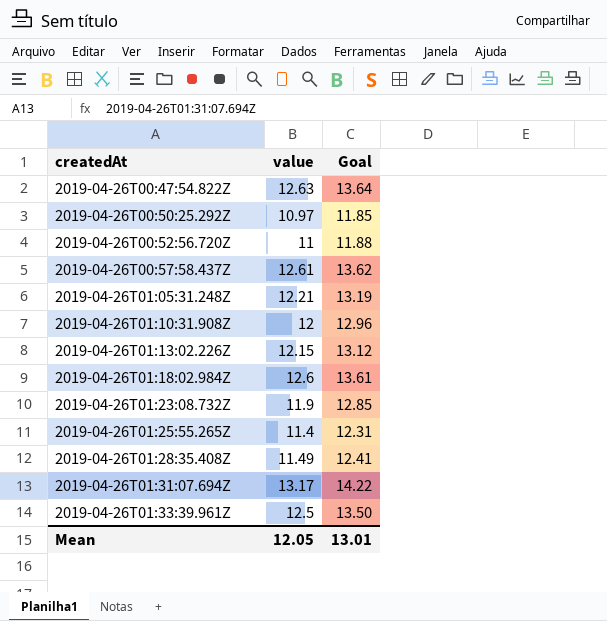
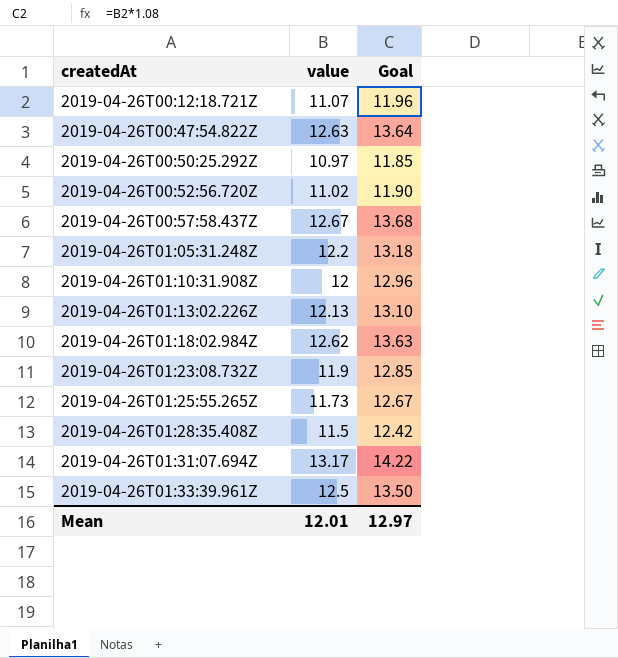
row 2019-04-26T00:12:18.721Z: none -> 11.07 | 11.96
2019-04-26T00:52:56.720Z | value: 11 -> 11.02
2019-04-26T00:52:56.720Z | Goal: 11.88 -> 11.90
2019-04-26T00:57:58.437Z | value: 12.61 -> 12.67
2019-04-26T00:57:58.437Z | Goal: 13.62 -> 13.68
2019-04-26T01:05:31.248Z | value: 12.21 -> 12.2
2019-04-26T01:05:31.248Z | Goal: 13.19 -> 13.18
2019-04-26T01:13:02.226Z | value: 12.15 -> 12.13
2019-04-26T01:13:02.226Z | Goal: 13.12 -> 13.10
2019-04-26T01:18:02.984Z | value: 12.6 -> 12.62
2019-04-26T01:18:02.984Z | Goal: 13.61 -> 13.63
2019-04-26T01:25:55.265Z | value: 11.4 -> 11.73
2019-04-26T01:25:55.265Z | Goal: 12.31 -> 12.67
2019-04-26T01:28:35.408Z | value: 11.49 -> 11.5
2019-04-26T01:28:35.408Z | Goal: 12.41 -> 12.42
Mean | value: 12.05 -> 12.01
Mean | Goal: 13.01 -> 12.97

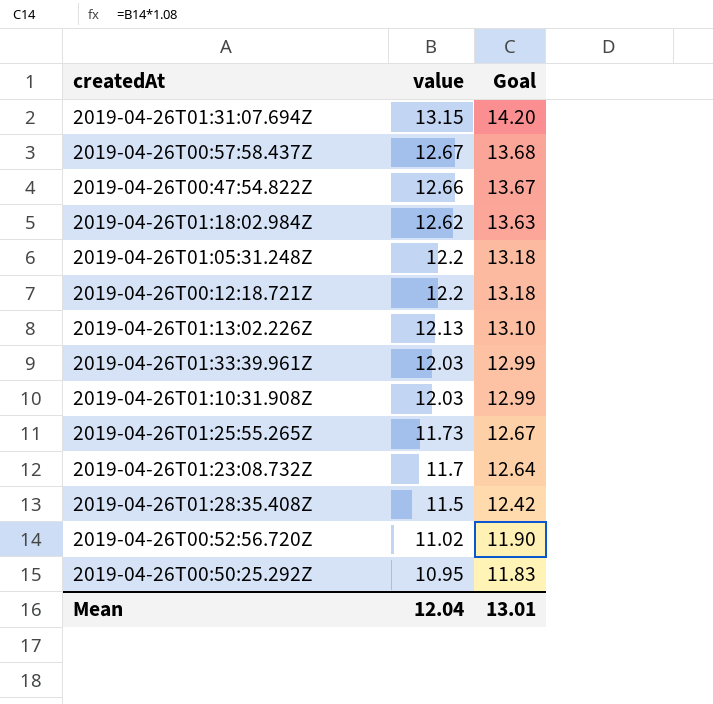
row order: createdAt ascending -> value descending
2019-04-26T01:31:07.694Z | value: 13.17 -> 13.15
2019-04-26T01:31:07.694Z | Goal: 14.22 -> 14.20
2019-04-26T00:47:54.822Z | value: 12.63 -> 12.66
2019-04-26T00:47:54.822Z | Goal: 13.64 -> 13.67
2019-04-26T00:12:18.721Z | value: 11.07 -> 12.2
2019-04-26T00:12:18.721Z | Goal: 11.96 -> 13.18
2019-04-26T01:33:39.961Z | value: 12.5 -> 12.03
2019-04-26T01:33:39.961Z | Goal: 13.50 -> 12.99
2019-04-26T01:10:31.908Z | value: 12 -> 12.03
2019-04-26T01:10:31.908Z | Goal: 12.96 -> 12.99
2019-04-26T01:23:08.732Z | value: 11.9 -> 11.7
2019-04-26T01:23:08.732Z | Goal: 12.85 -> 12.64
2019-04-26T00:50:25.292Z | value: 10.97 -> 10.95
2019-04-26T00:50:25.292Z | Goal: 11.85 -> 11.83
Mean | value: 12.01 -> 12.04
Mean | Goal: 12.97 -> 13.01

